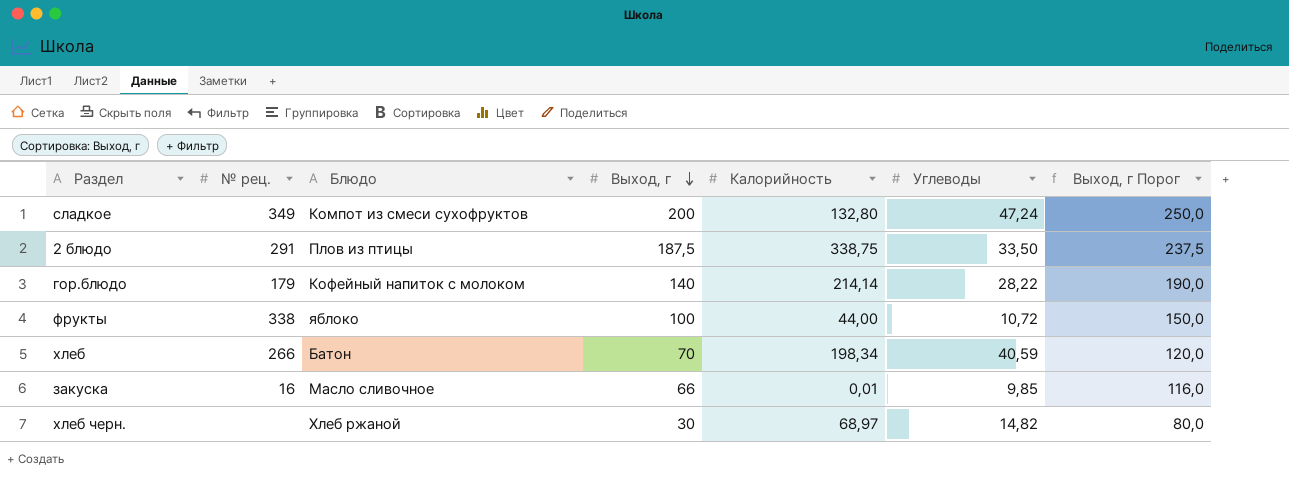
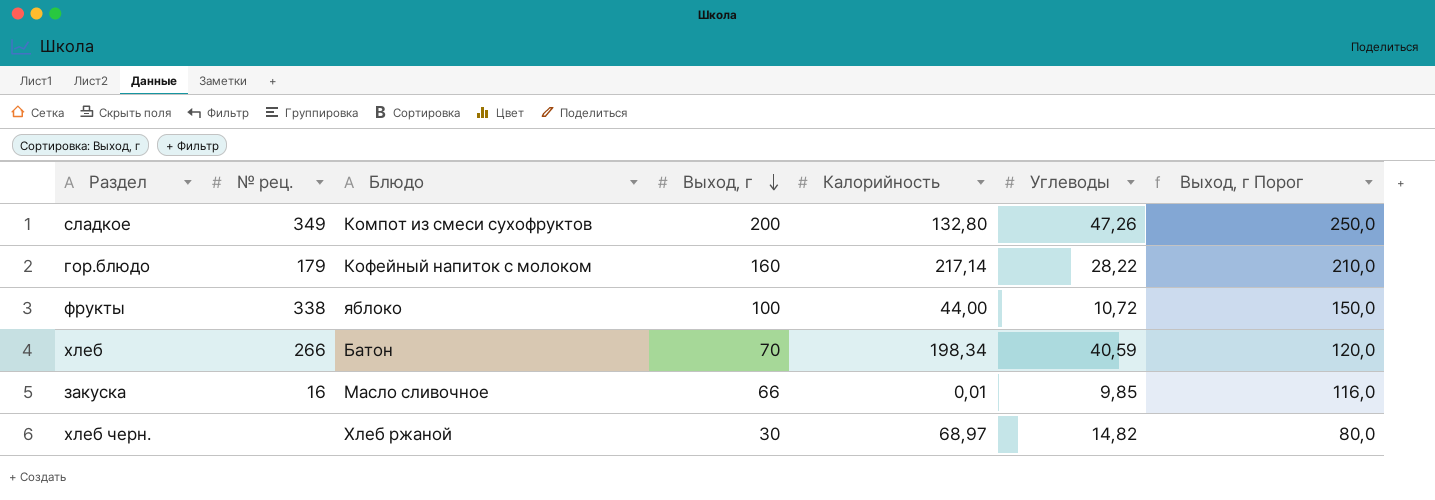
row 2 блюдо: 291 | Плов из птицы | 187,5 | 338,75 | 33,50 | 237,5 -> none
сладкое | Углеводы: 47,24 -> 47,26
гор.блюдо | Выход, г: 140 -> 160
гор.блюдо | Калорийность: 214,14 -> 217,14
гор.блюдо | Выход, г Порог: 190,0 -> 210,0

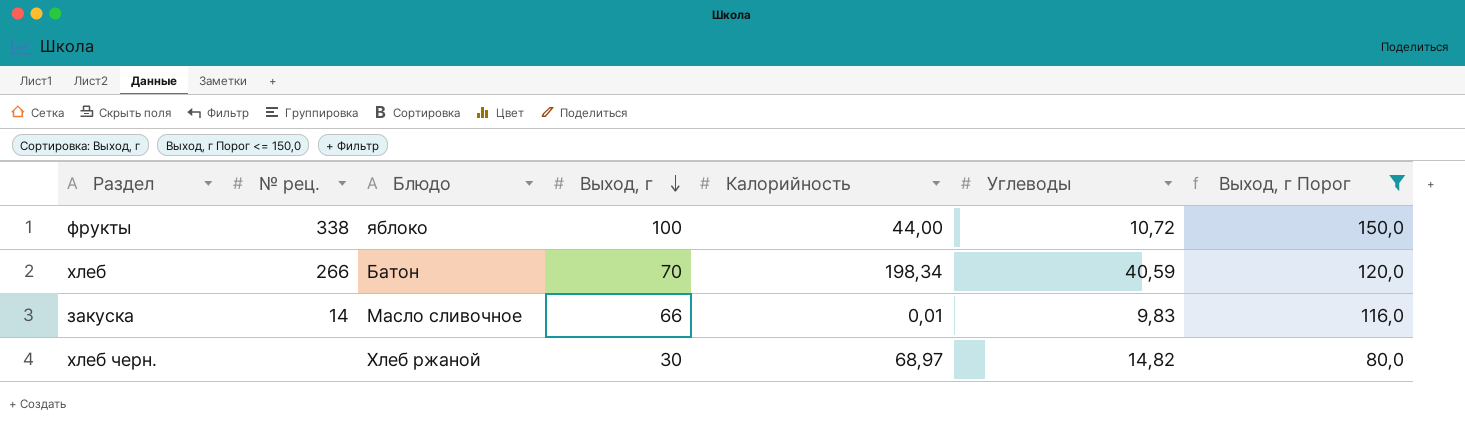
filter: none -> Выход, г Порог <= 150,0
закуска | № рец.: 16 -> 14
закуска | Углеводы: 9,85 -> 9,83

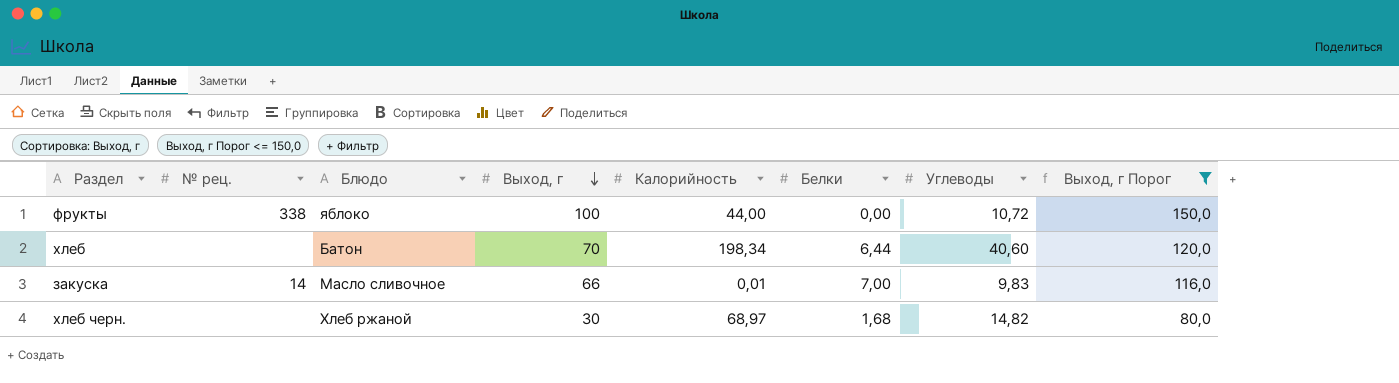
column Белки | position: none -> 6
хлеб | № рец.: 266 -> none
хлеб | Углеводы: 40,59 -> 40,60

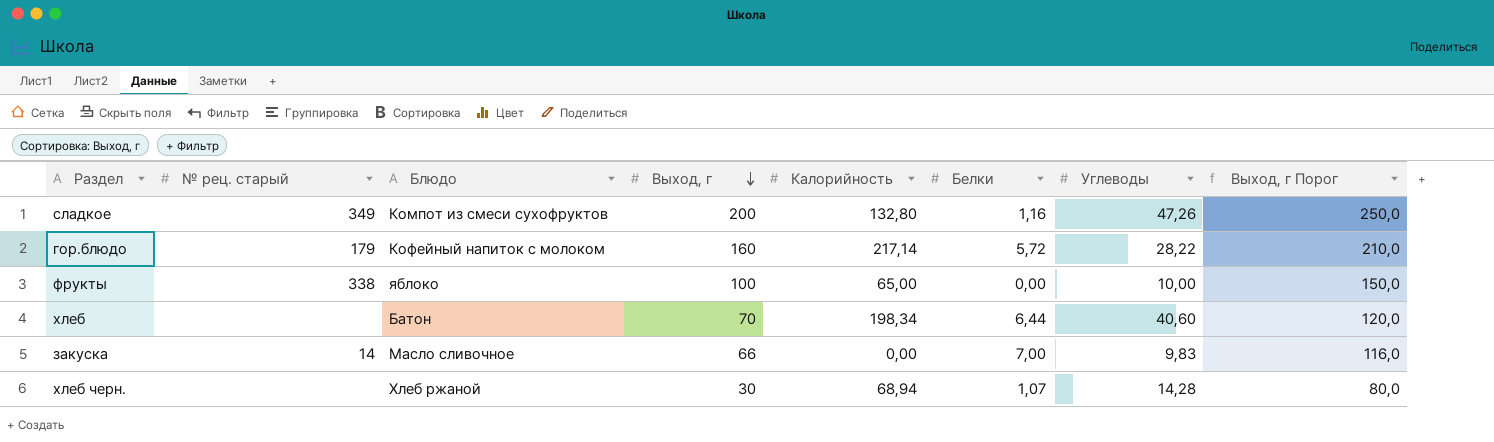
filter: Выход, г Порог <= 150,0 -> none
column name: № рец. -> № рец. старый
фрукты | Калорийность: 44,00 -> 65,00
фрукты | Углеводы: 10,72 -> 10,00
закуска | Калорийность: 0,01 -> 0,00
хлеб черн. | Калорийность: 68,97 -> 68,94
хлеб черн. | Белки: 1,68 -> 1,07
хлеб черн. | Углеводы: 14,82 -> 14,28

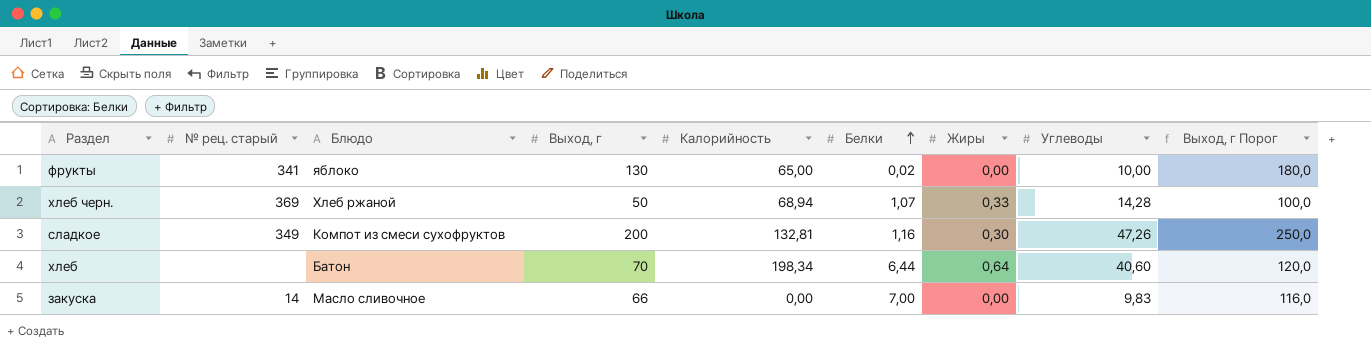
row order: Выход, г descending -> Белки ascending
column Жиры | position: none -> 7
row гор.блюдо: 179 | Кофейный напиток с молоком | 160 | 217,14 | 5,72 | 28,22 | 210,0 -> none
фрукты | № рец. старый: 338 -> 341
фрукты | Выход, г: 100 -> 130
фрукты | Белки: 0,00 -> 0,02
фрукты | Выход, г Порог: 150,0 -> 180,0
хлеб черн. | № рец. старый: none -> 369
хлеб черн. | Выход, г: 30 -> 50
хлеб черн. | Выход, г Порог: 80,0 -> 100,0
сладкое | Калорийность: 132,80 -> 132,81

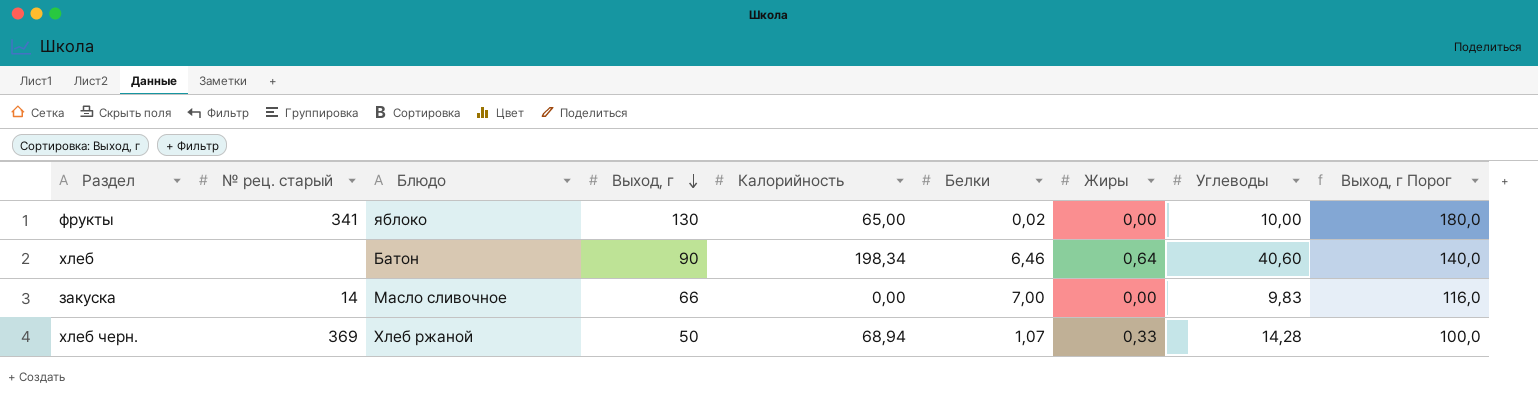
row order: Белки ascending -> Выход, г descending
row сладкое: 349 | Компот из смеси сухофруктов | 200 | 132,81 | 1,16 | 0,30 | 47,26 | 250,0 -> none
хлеб | Выход, г: 70 -> 90
хлеб | Белки: 6,44 -> 6,46
хлеб | Выход, г Порог: 120,0 -> 140,0

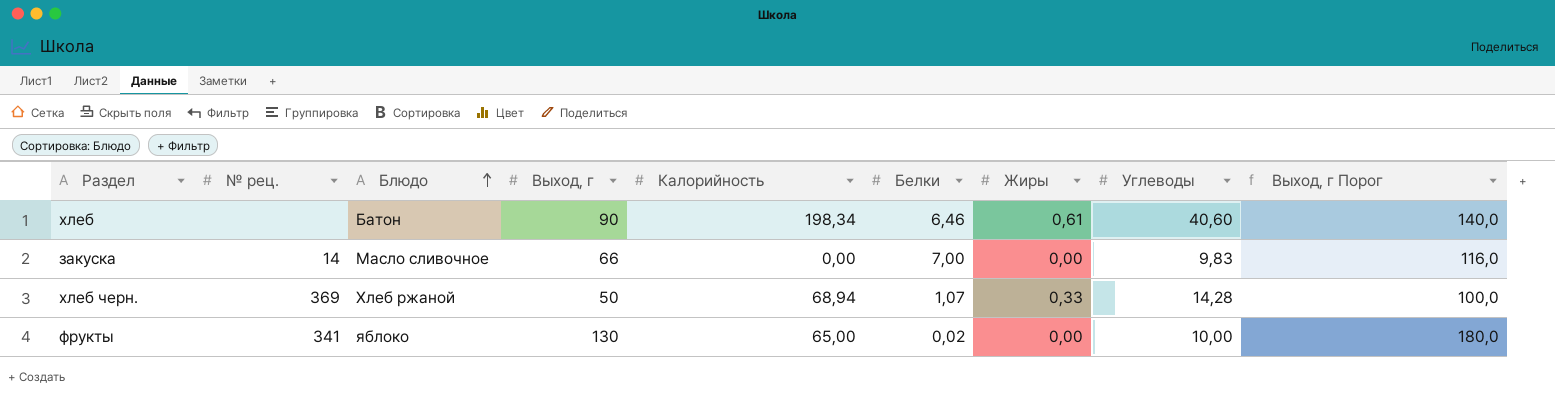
row order: Выход, г descending -> Блюдо ascending
column name: № рец. старый -> № рец.
хлеб | Жиры: 0,64 -> 0,61

